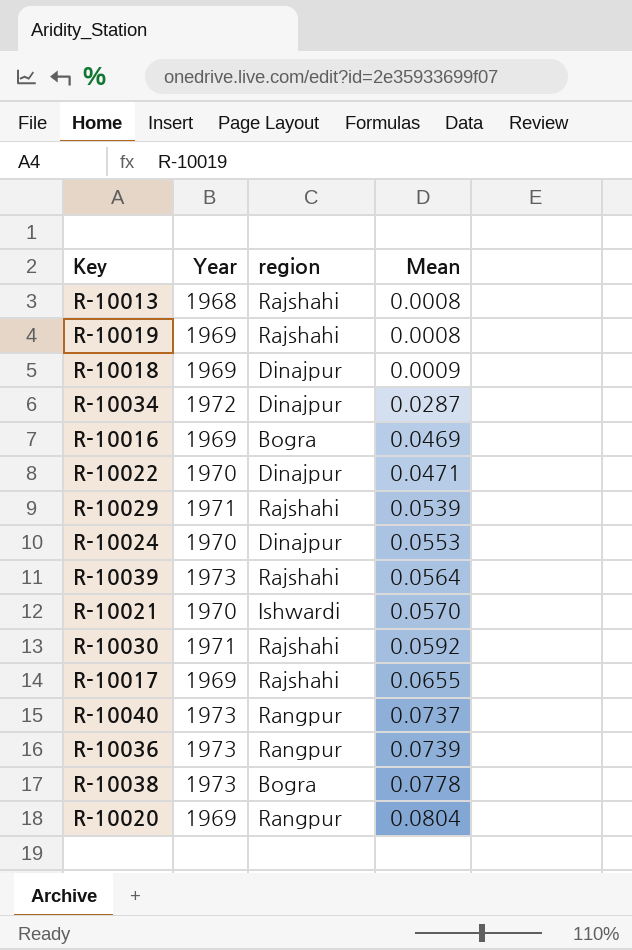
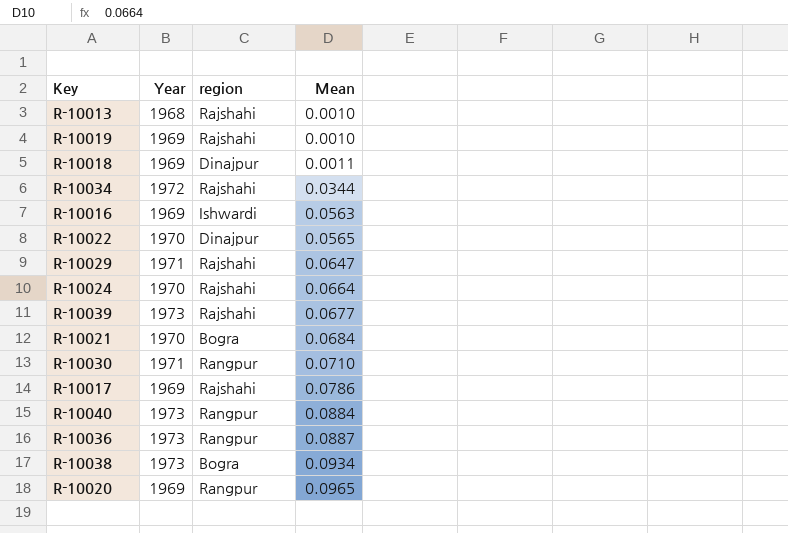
R-10013 | Mean: 0.0008 -> 0.0010
R-10019 | Mean: 0.0008 -> 0.0010
R-10018 | Mean: 0.0009 -> 0.0011
R-10034 | region: Dinajpur -> Rajshahi
R-10034 | Mean: 0.0287 -> 0.0344
R-10016 | region: Bogra -> Ishwardi
R-10016 | Mean: 0.0469 -> 0.0563
R-10022 | Mean: 0.0471 -> 0.0565
R-10029 | Mean: 0.0539 -> 0.0647
R-10024 | region: Dinajpur -> Rajshahi
R-10024 | Mean: 0.0553 -> 0.0664
R-10039 | Mean: 0.0564 -> 0.0677
R-10021 | region: Ishwardi -> Bogra
R-10021 | Mean: 0.0570 -> 0.0684
R-10030 | region: Rajshahi -> Rangpur
R-10030 | Mean: 0.0592 -> 0.0710
R-10017 | Mean: 0.0655 -> 0.0786
R-10040 | Mean: 0.0737 -> 0.0884
R-10036 | Mean: 0.0739 -> 0.0887
R-10038 | Mean: 0.0778 -> 0.0934
R-10020 | Mean: 0.0804 -> 0.0965

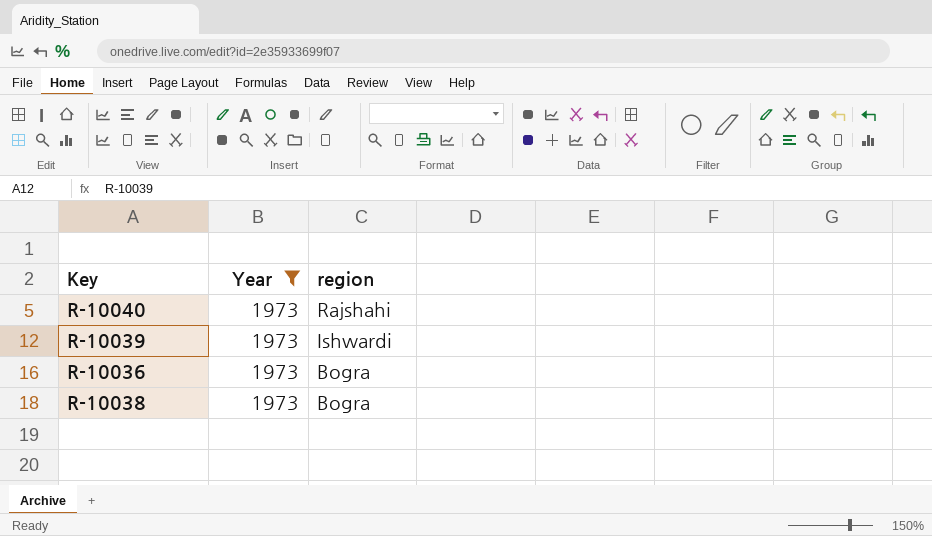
filter: none -> Year = 1973
row order: Mean ascending -> region descending
column Mean | position: 4 -> none
R-10040 | region: Rangpur -> Rajshahi
R-10039 | region: Rajshahi -> Ishwardi
R-10036 | region: Rangpur -> Bogra

